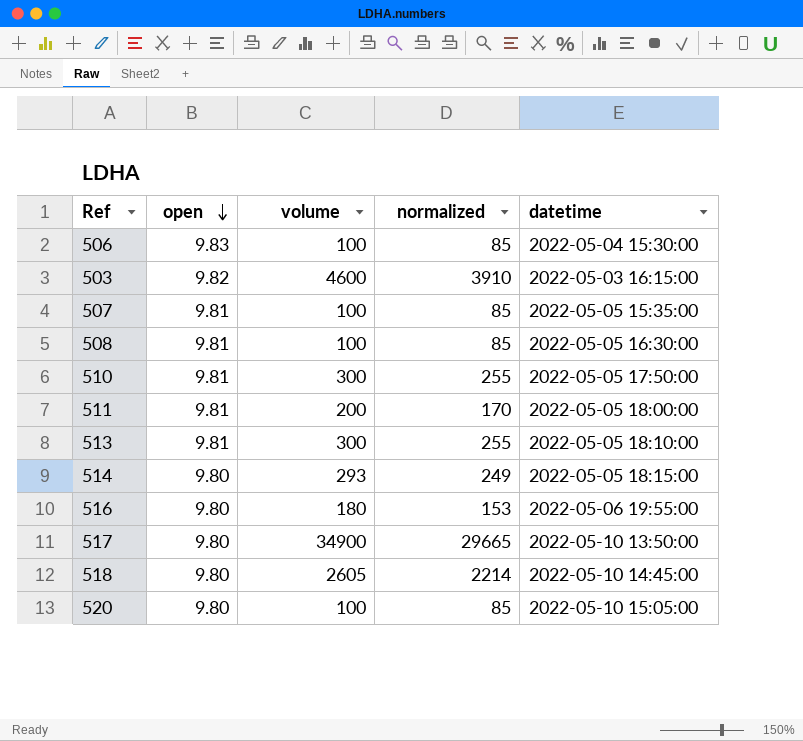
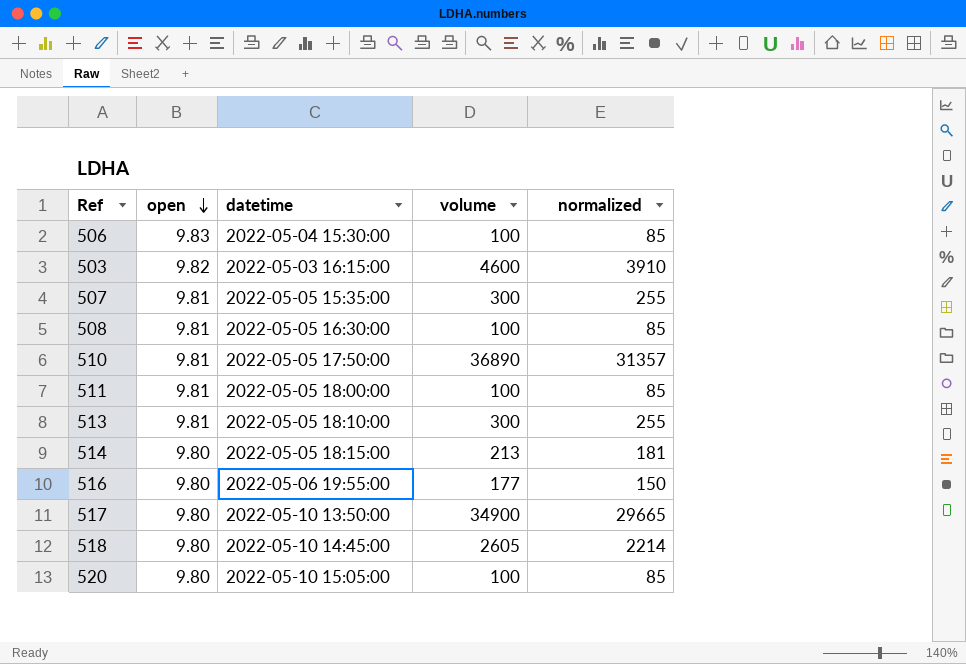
column datetime | position: 5 -> 3
507 | volume: 100 -> 300
507 | normalized: 85 -> 255
510 | volume: 300 -> 36890
510 | normalized: 255 -> 31357
511 | volume: 200 -> 100
511 | normalized: 170 -> 85
514 | volume: 293 -> 213
514 | normalized: 249 -> 181
516 | volume: 180 -> 177
516 | normalized: 153 -> 150

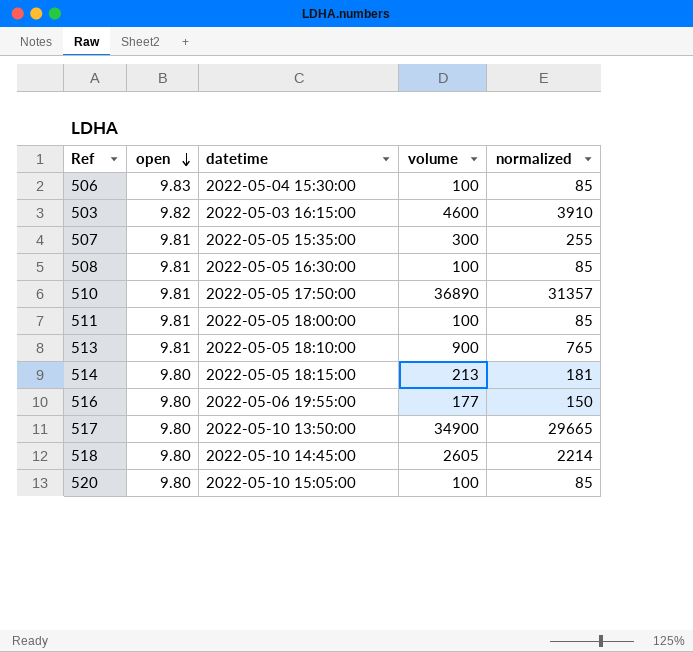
513 | volume: 300 -> 900
513 | normalized: 255 -> 765

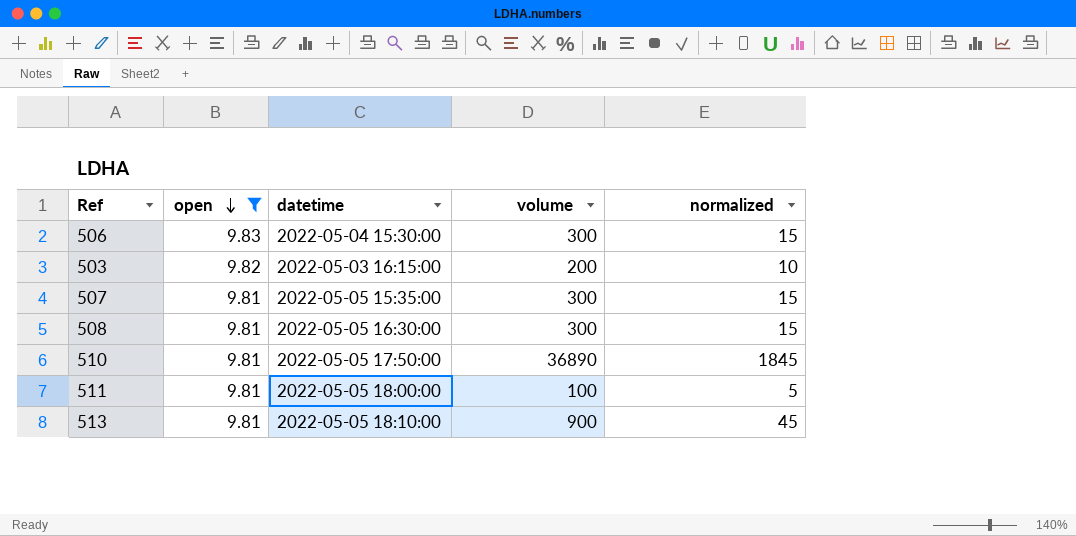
filter: none -> open != 9.80
column normalized | formula: [volume] * 0.85 -> [volume] * 0.05
506 | volume: 100 -> 300
503 | volume: 4600 -> 200
508 | volume: 100 -> 300

